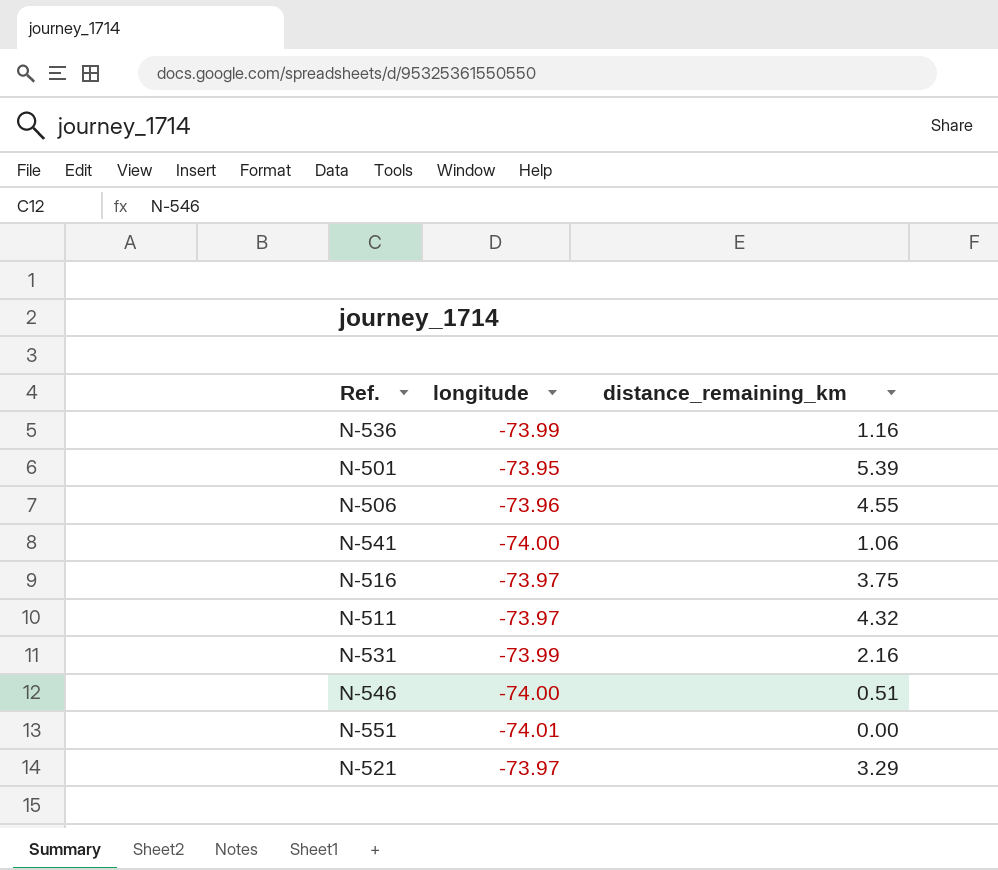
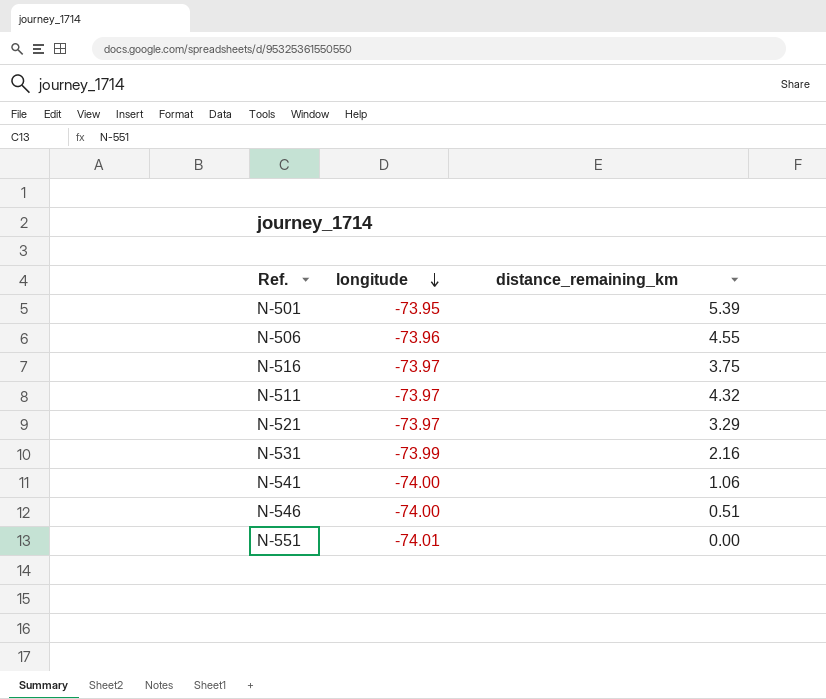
row order: none -> longitude descending
row N-536: -73.99 | 1.16 -> none

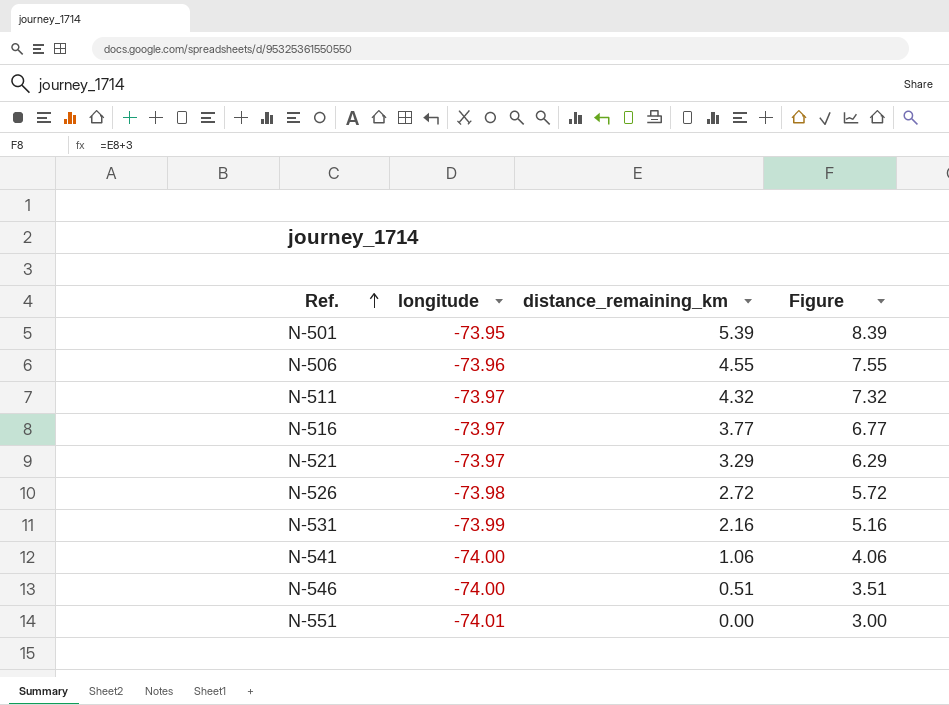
row order: longitude descending -> Ref. ascending
column Figure | formula: none -> [distance_remaining_km] + 3
N-516 | distance_remaining_km: 3.75 -> 3.77
row N-526: none -> -73.98 | 2.72 | 5.72

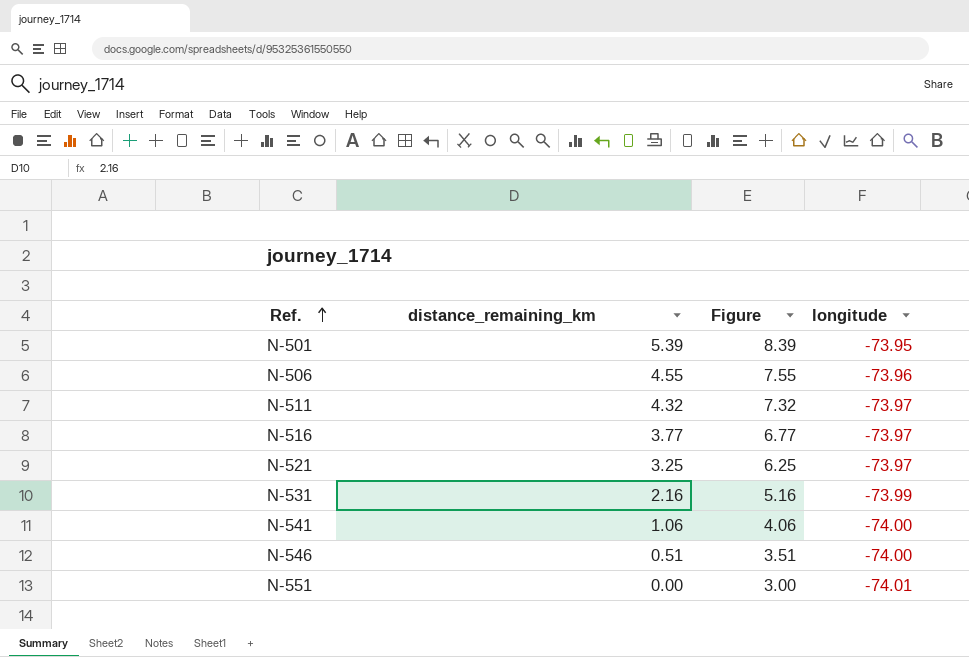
column longitude | position: 2 -> 4
row N-526: -73.98 | 2.72 | 5.72 -> none
N-521 | distance_remaining_km: 3.29 -> 3.25
N-521 | Figure: 6.29 -> 6.25

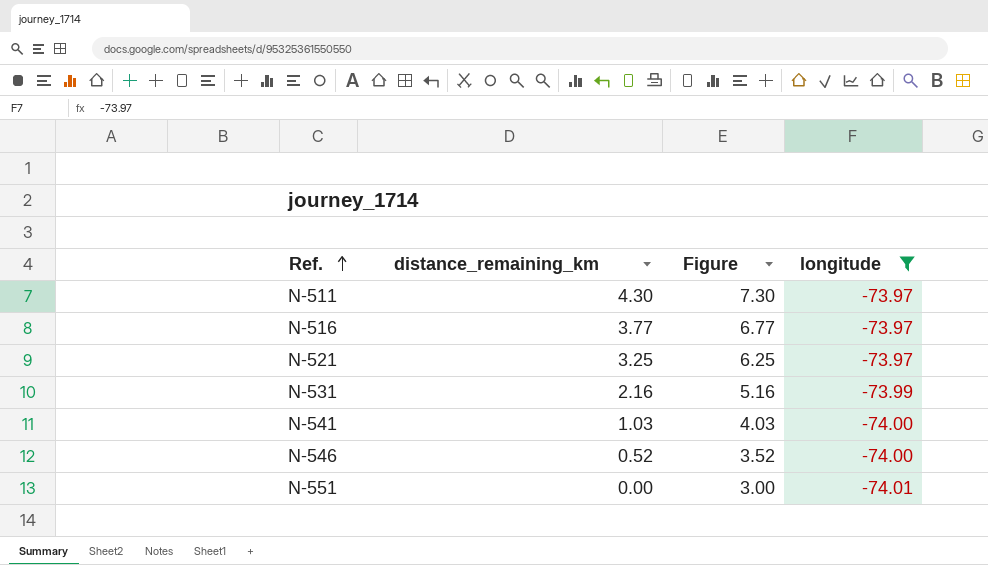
filter: none -> longitude <= -73.97
N-511 | distance_remaining_km: 4.32 -> 4.30
N-511 | Figure: 7.32 -> 7.30
N-541 | distance_remaining_km: 1.06 -> 1.03
N-541 | Figure: 4.06 -> 4.03
N-546 | distance_remaining_km: 0.51 -> 0.52
N-546 | Figure: 3.51 -> 3.52

